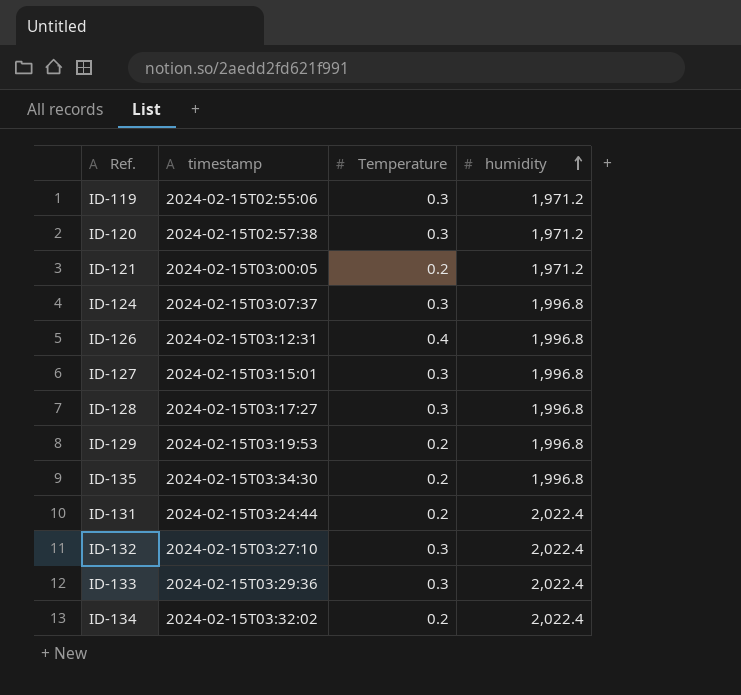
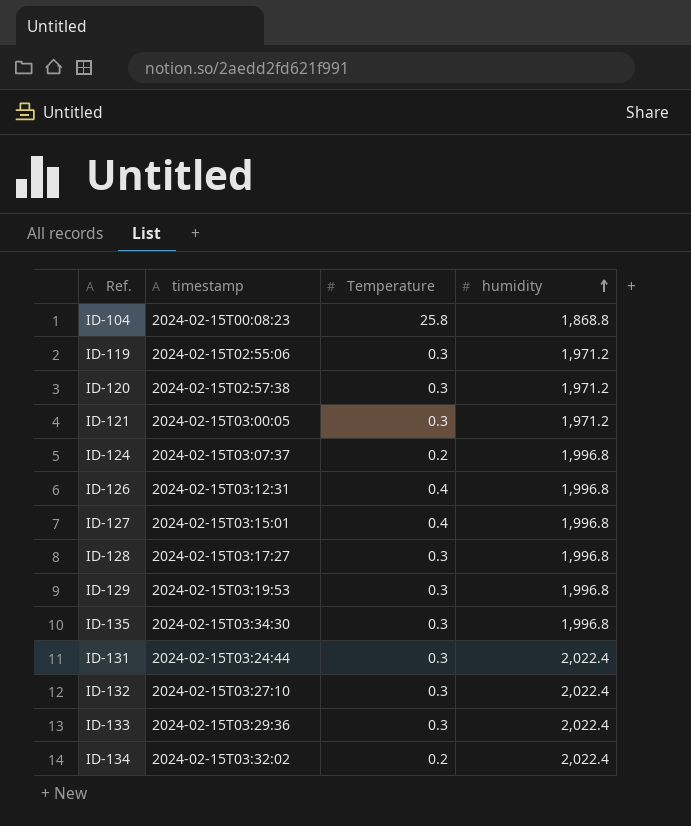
row ID-104: none -> 2024-02-15T00:08:23 | 25.8 | 1,868.8
ID-121 | Temperature: 0.2 -> 0.3
ID-124 | Temperature: 0.3 -> 0.2
ID-127 | Temperature: 0.3 -> 0.4
ID-129 | Temperature: 0.2 -> 0.3
ID-135 | Temperature: 0.2 -> 0.3
ID-131 | Temperature: 0.2 -> 0.3

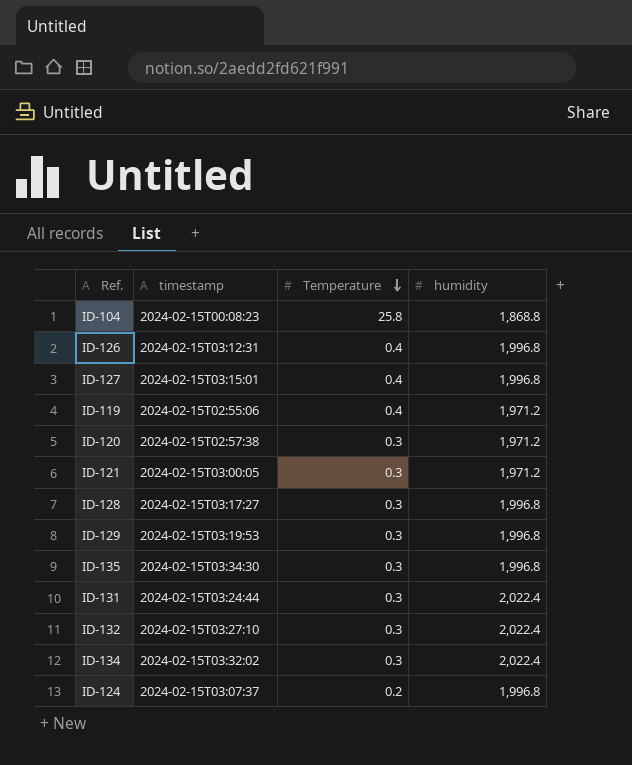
row order: humidity ascending -> Temperature descending
row ID-133: 2024-02-15T03:29:36 | 0.3 | 2,022.4 -> none
ID-119 | Temperature: 0.3 -> 0.4
ID-134 | Temperature: 0.2 -> 0.3

